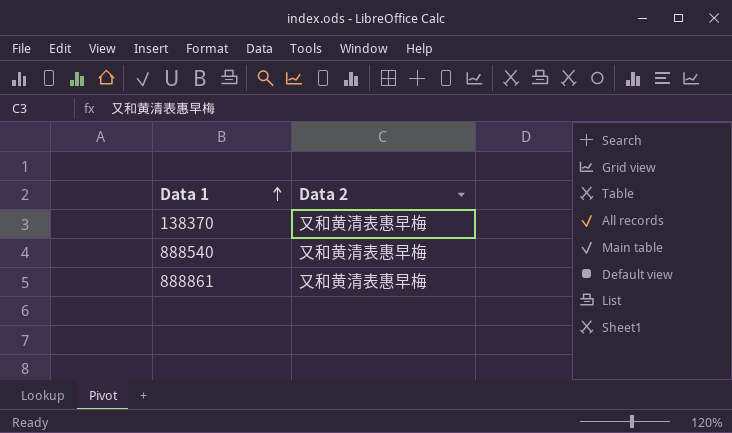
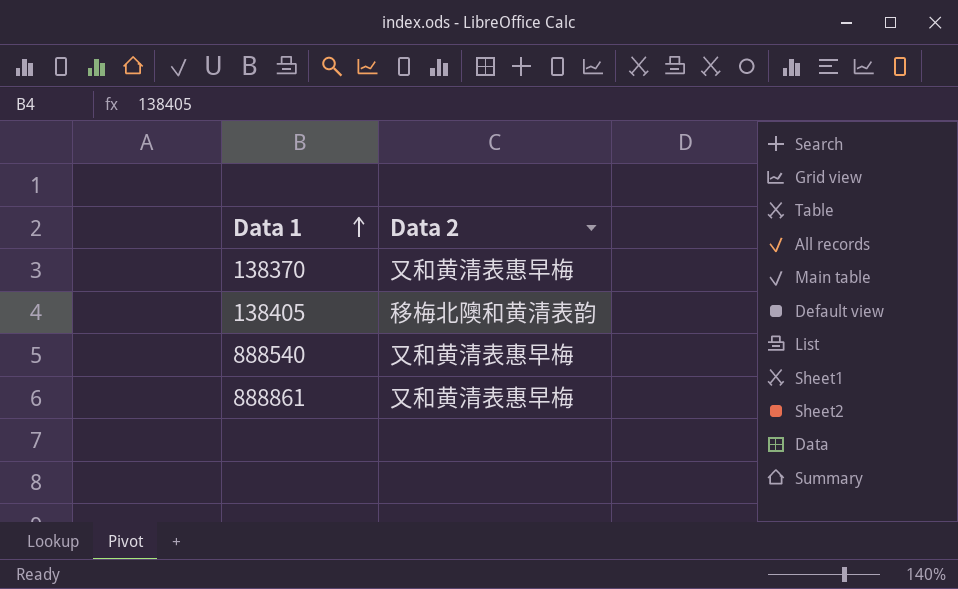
row 138405: none -> 移梅北隩和黄清表韵

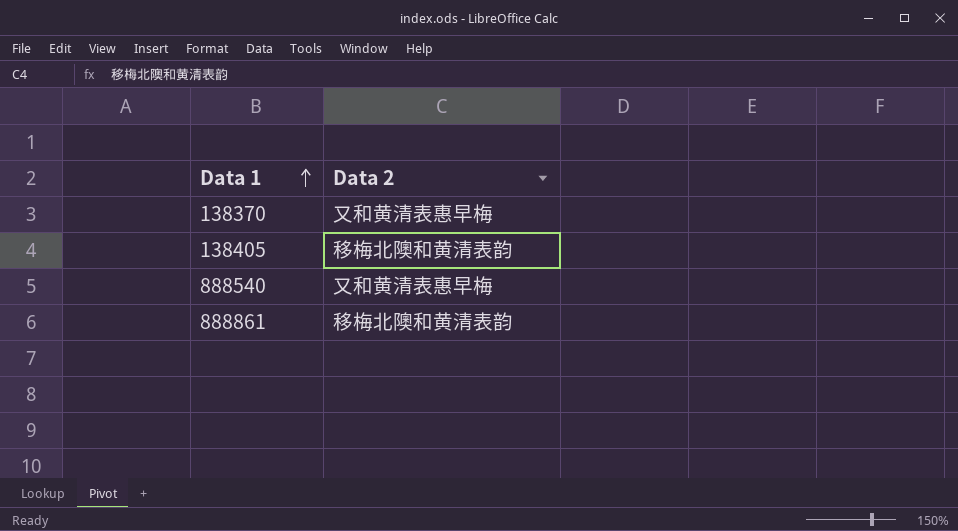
888861 | Data 2: 又和黄清表惠早梅 -> 移梅北隩和黄清表韵

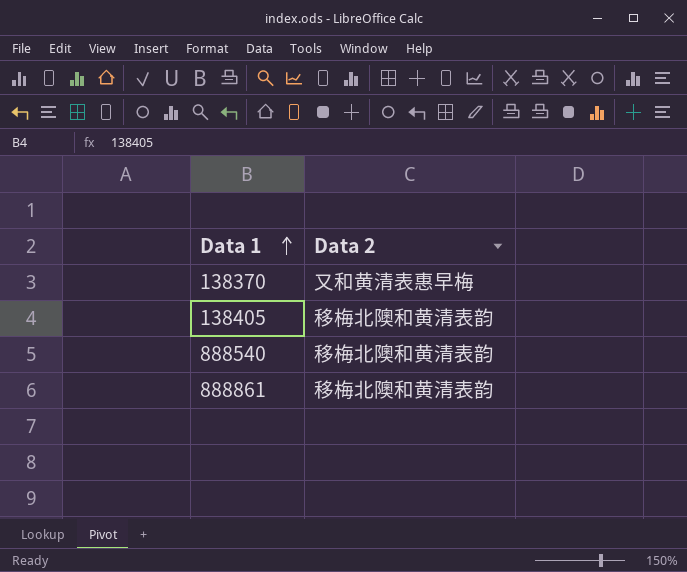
888540 | Data 2: 又和黄清表惠早梅 -> 移梅北隩和黄清表韵

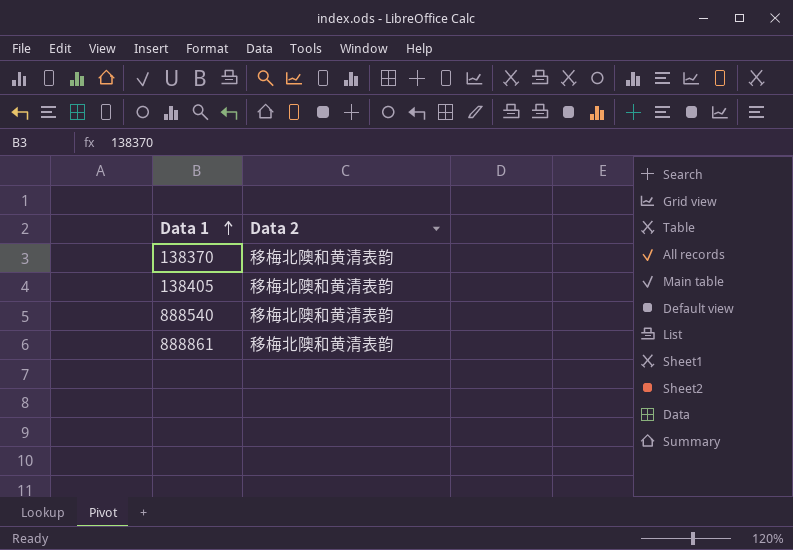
138370 | Data 2: 又和黄清表惠早梅 -> 移梅北隩和黄清表韵

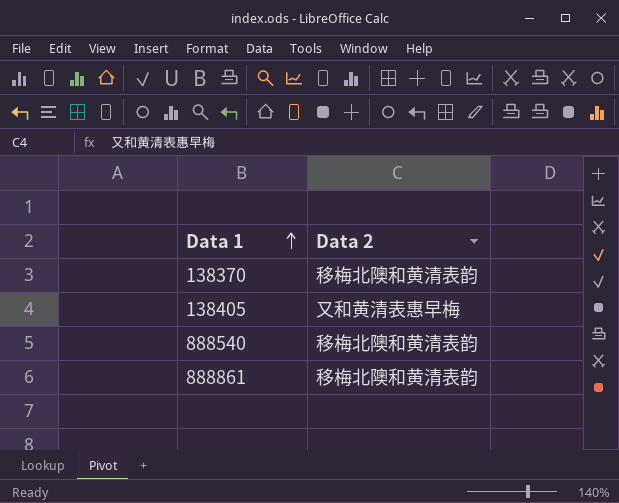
138405 | Data 2: 移梅北隩和黄清表韵 -> 又和黄清表惠早梅

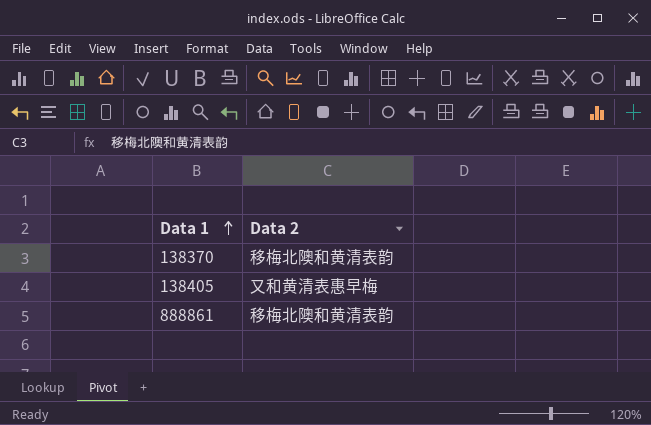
row 888540: 移梅北隩和黄清表韵 -> none

